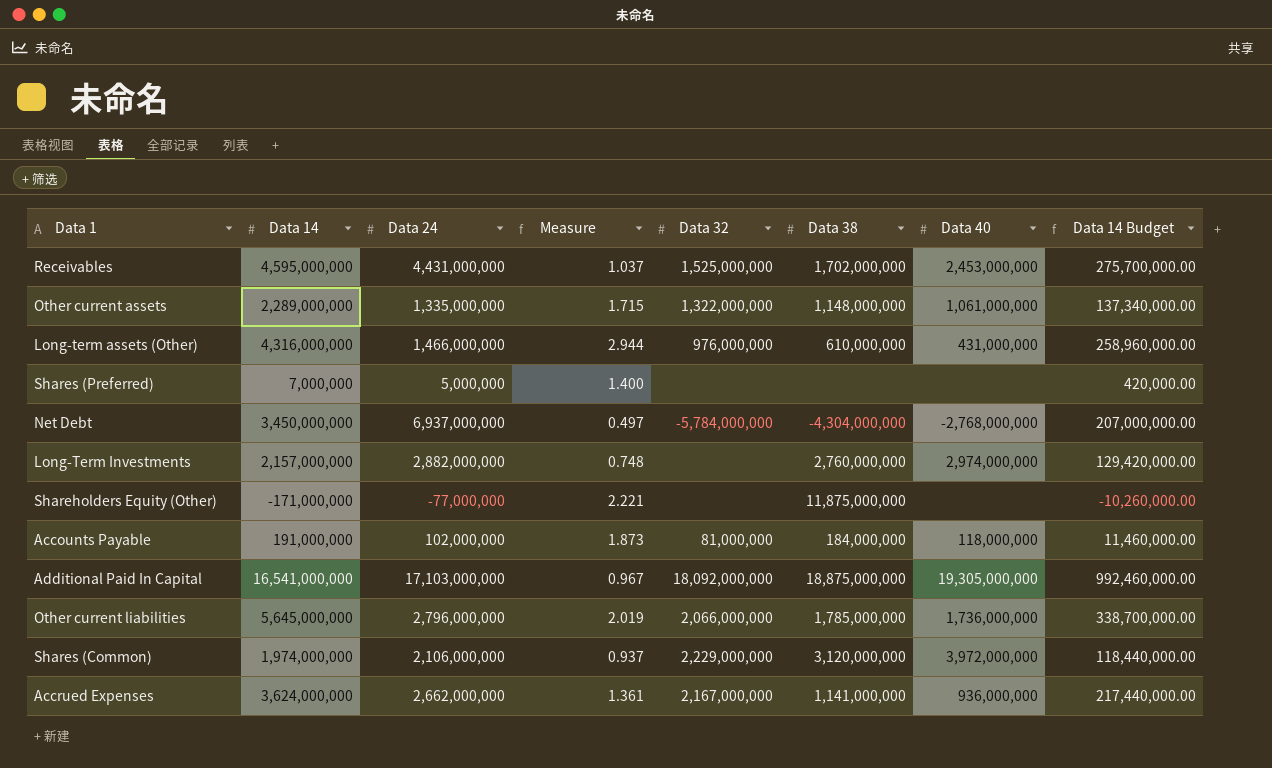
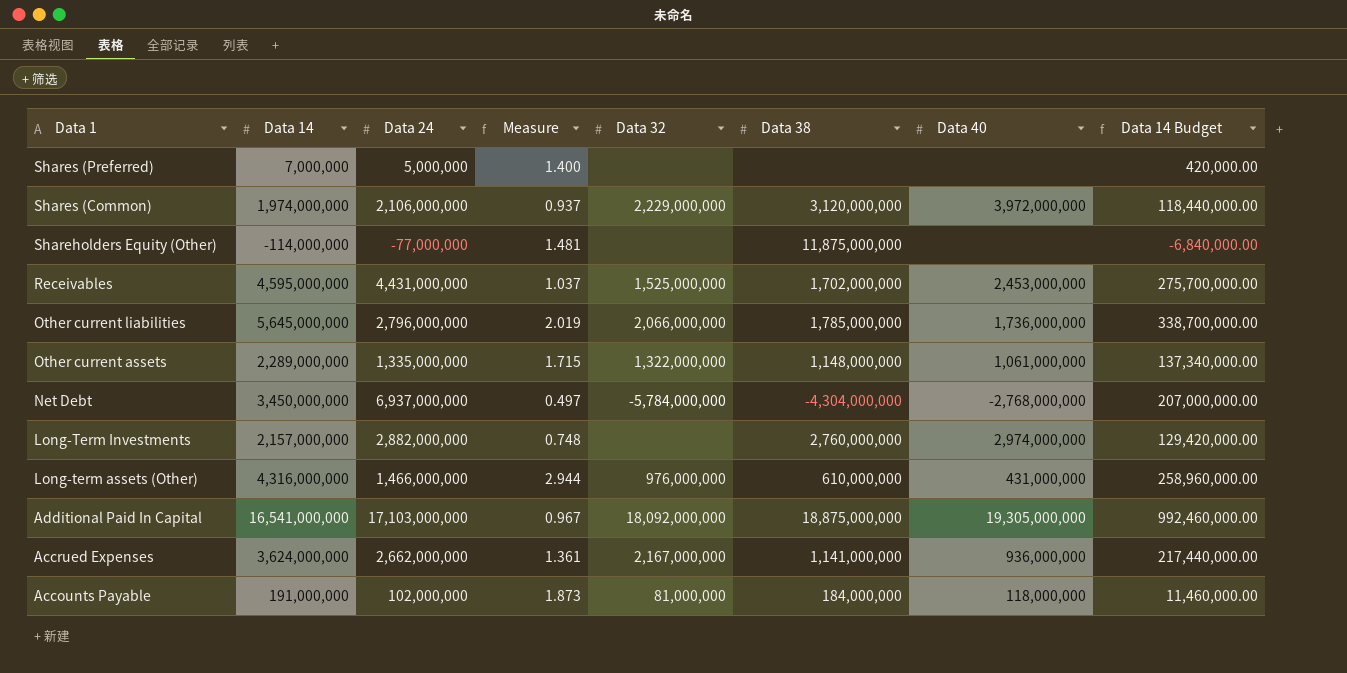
row order: none -> Data 1 descending
Shareholders Equity (Other) | Data 14: -171,000,000 -> -114,000,000
Shareholders Equity (Other) | Measure: 2.221 -> 1.481
Shareholders Equity (Other) | Data 14 Budget: -10,260,000.00 -> -6,840,000.00

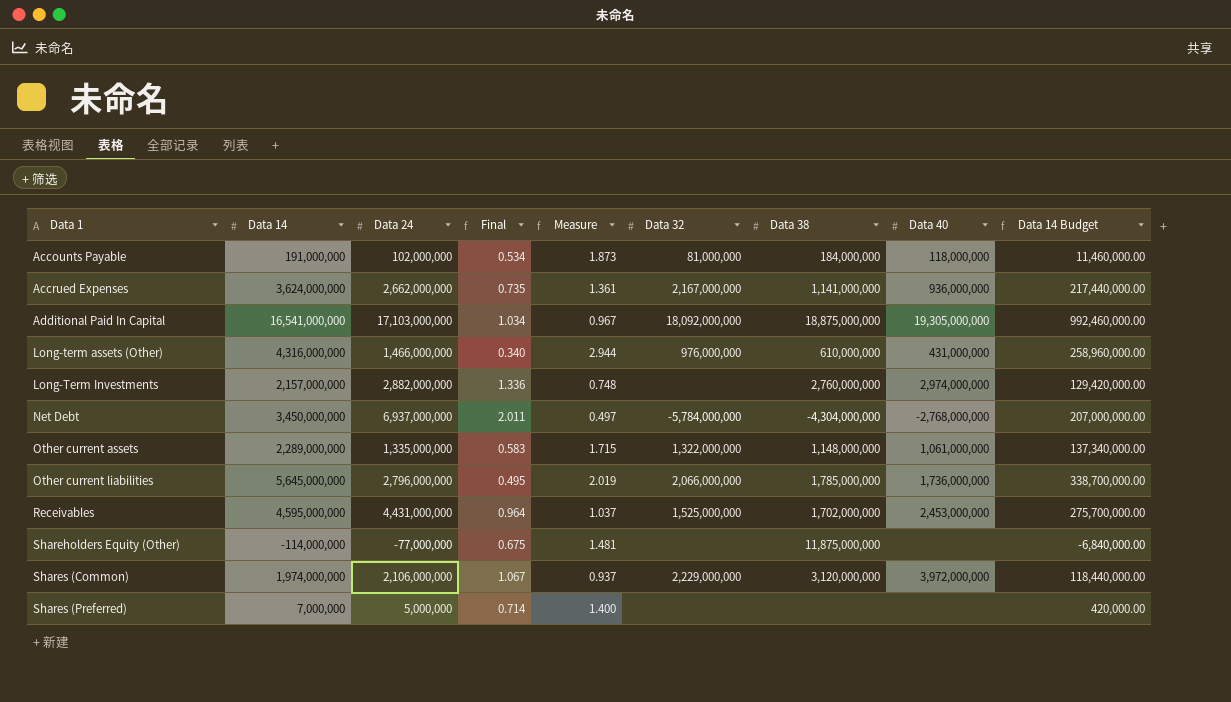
row order: Data 1 descending -> Data 1 ascending
column Final | formula: none -> [Data 24] / [Data 14]

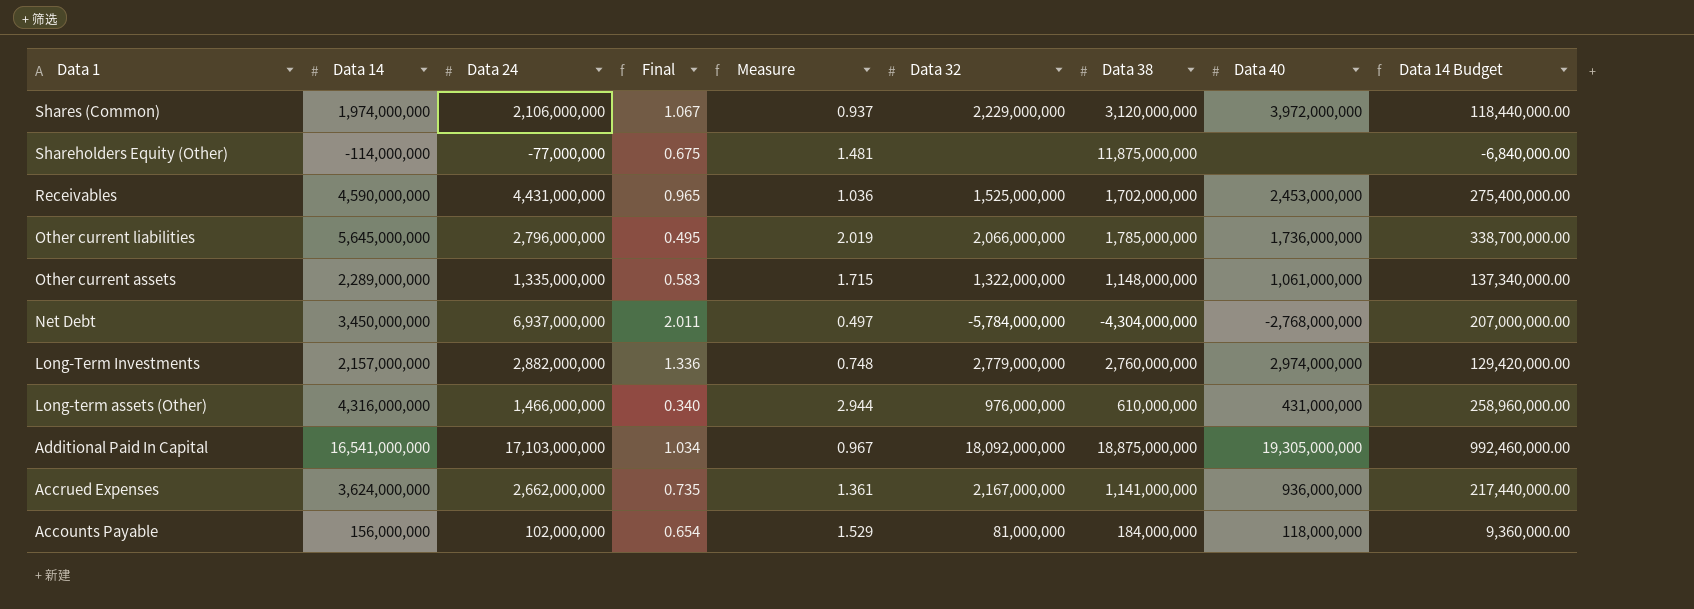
row order: Data 1 ascending -> Data 1 descending
row Shares (Preferred): 7,000,000 | 5,000,000 | 0.714 | 1.400 | none | none | none | 420,000.00 -> none
Receivables | Data 14: 4,595,000,000 -> 4,590,000,000
Receivables | Final: 0.964 -> 0.965
Receivables | Measure: 1.037 -> 1.036
Receivables | Data 14 Budget: 275,700,000.00 -> 275,400,000.00
Long-Term Investments | Data 32: none -> 2,779,000,000
Accounts Payable | Data 14: 191,000,000 -> 156,000,000
Accounts Payable | Final: 0.534 -> 0.654
Accounts Payable | Measure: 1.873 -> 1.529
Accounts Payable | Data 14 Budget: 11,460,000.00 -> 9,360,000.00

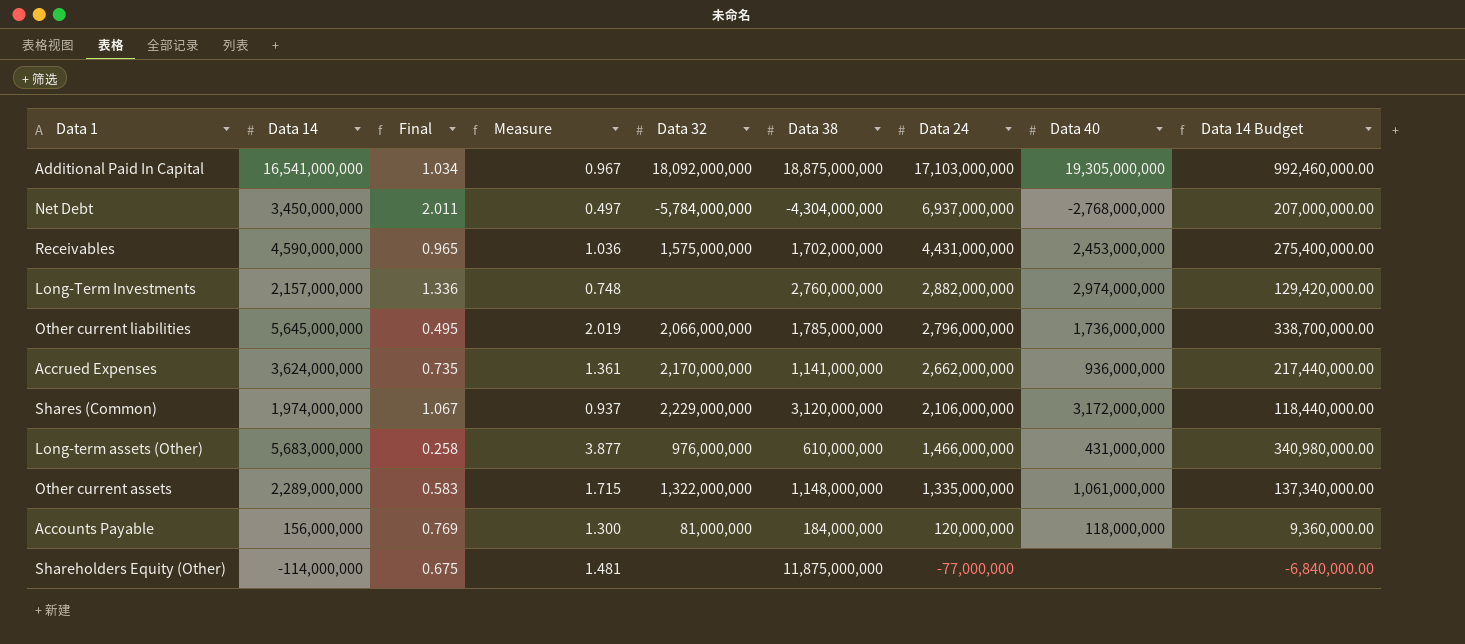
row order: Data 1 descending -> Data 24 descending
column Data 24 | position: 3 -> 7
Receivables | Data 32: 1,525,000,000 -> 1,575,000,000
Long-Term Investments | Data 32: 2,779,000,000 -> none
Accrued Expenses | Data 32: 2,167,000,000 -> 2,170,000,000
Shares (Common) | Data 40: 3,972,000,000 -> 3,172,000,000
Long-term assets (Other) | Data 14: 4,316,000,000 -> 5,683,000,000
Long-term assets (Other) | Final: 0.340 -> 0.258
Long-term assets (Other) | Measure: 2.944 -> 3.877
Long-term assets (Other) | Data 14 Budget: 258,960,000.00 -> 340,980,000.00
Accounts Payable | Final: 0.654 -> 0.769
Accounts Payable | Measure: 1.529 -> 1.300
Accounts Payable | Data 24: 102,000,000 -> 120,000,000

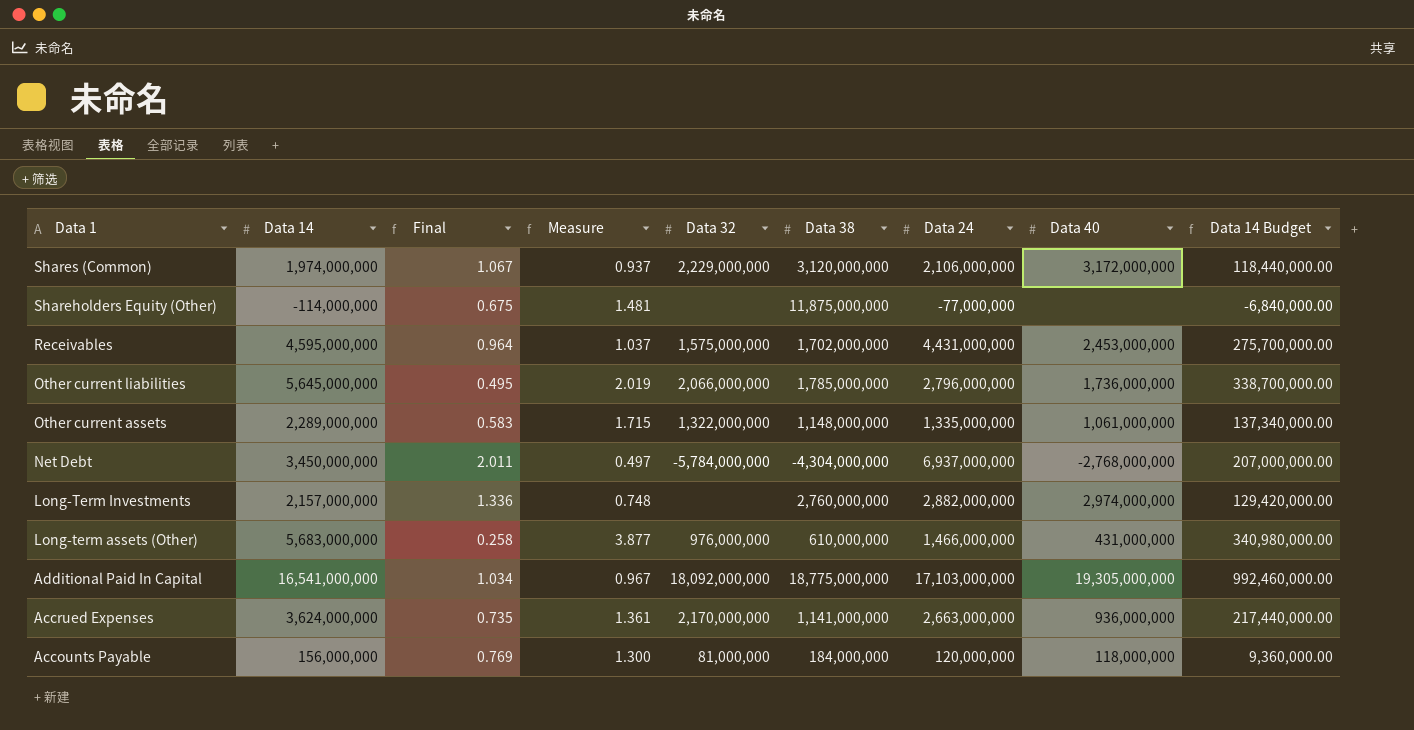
row order: Data 24 descending -> Data 1 descending
Receivables | Data 14: 4,590,000,000 -> 4,595,000,000
Receivables | Final: 0.965 -> 0.964
Receivables | Measure: 1.036 -> 1.037
Receivables | Data 14 Budget: 275,400,000.00 -> 275,700,000.00
Additional Paid In Capital | Data 38: 18,875,000,000 -> 18,775,000,000
Accrued Expenses | Data 24: 2,662,000,000 -> 2,663,000,000

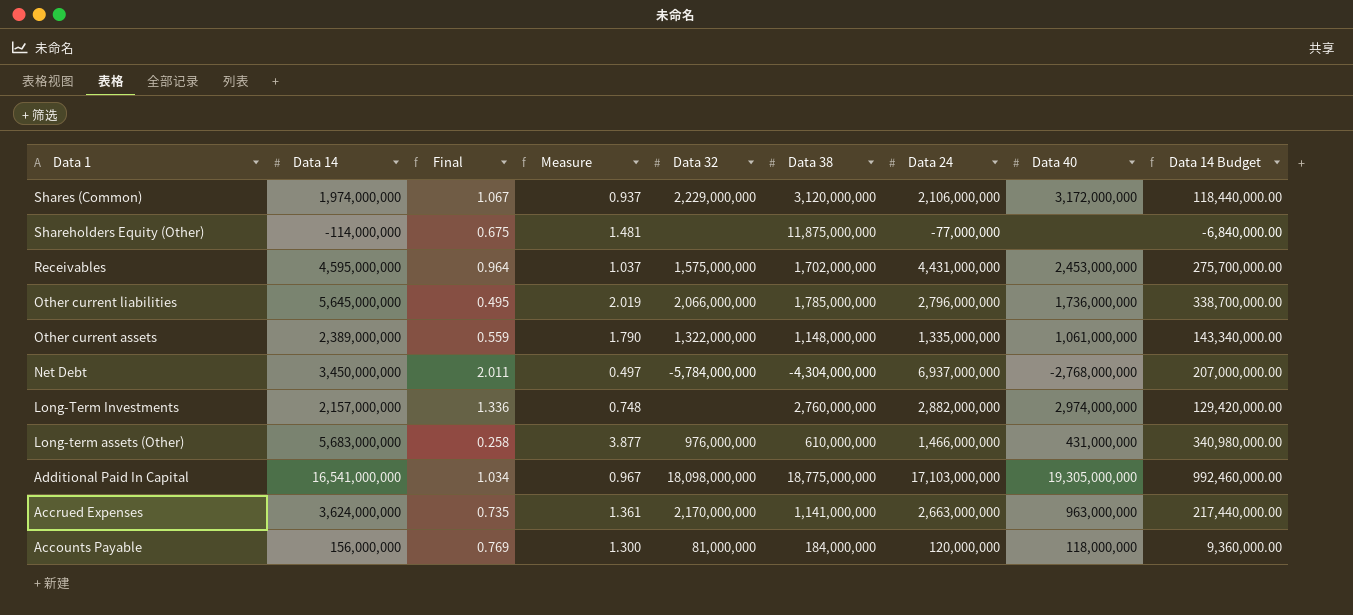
Other current assets | Data 14: 2,289,000,000 -> 2,389,000,000
Other current assets | Final: 0.583 -> 0.559
Other current assets | Measure: 1.715 -> 1.790
Other current assets | Data 14 Budget: 137,340,000.00 -> 143,340,000.00
Additional Paid In Capital | Data 32: 18,092,000,000 -> 18,098,000,000
Accrued Expenses | Data 40: 936,000,000 -> 963,000,000

